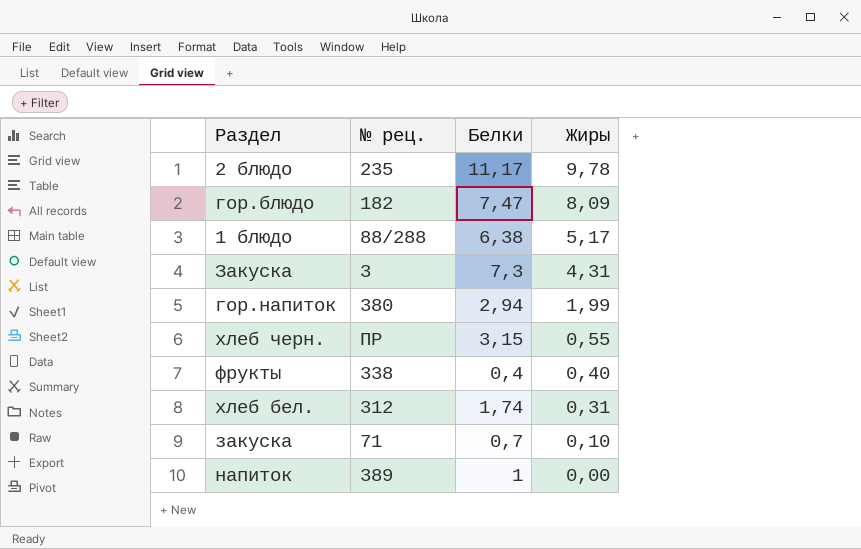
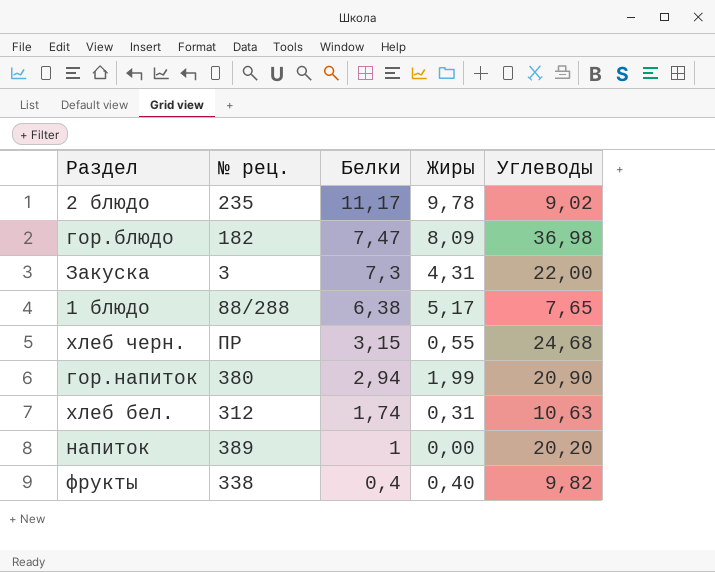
row order: Жиры descending -> Белки descending
column Углеводы | position: none -> 5
row закуска: 71 | 0,7 | 0,10 -> none

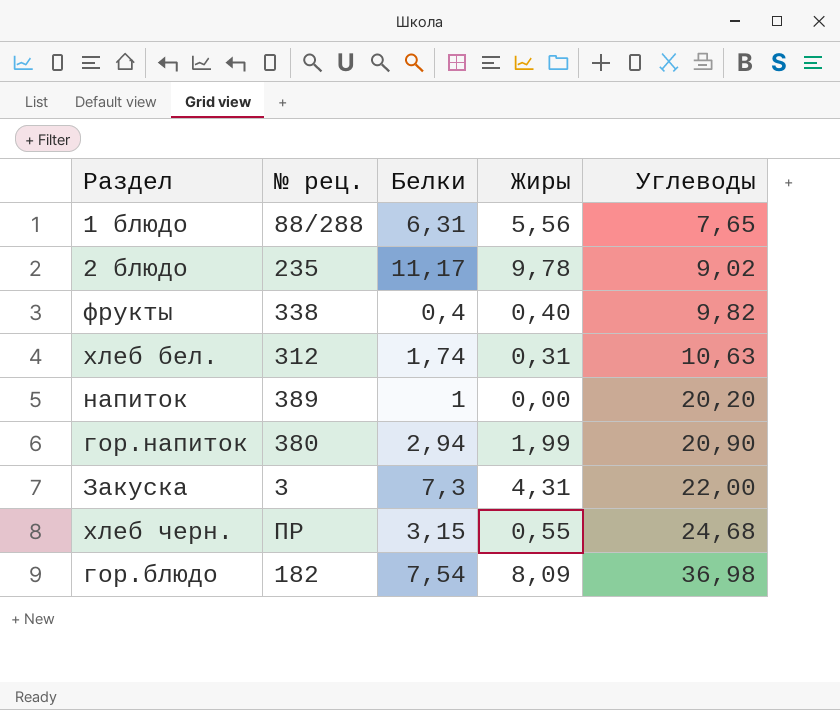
row order: Белки descending -> Углеводы ascending
1 блюдо | Белки: 6,38 -> 6,31
1 блюдо | Жиры: 5,17 -> 5,56
гор.блюдо | Белки: 7,47 -> 7,54

